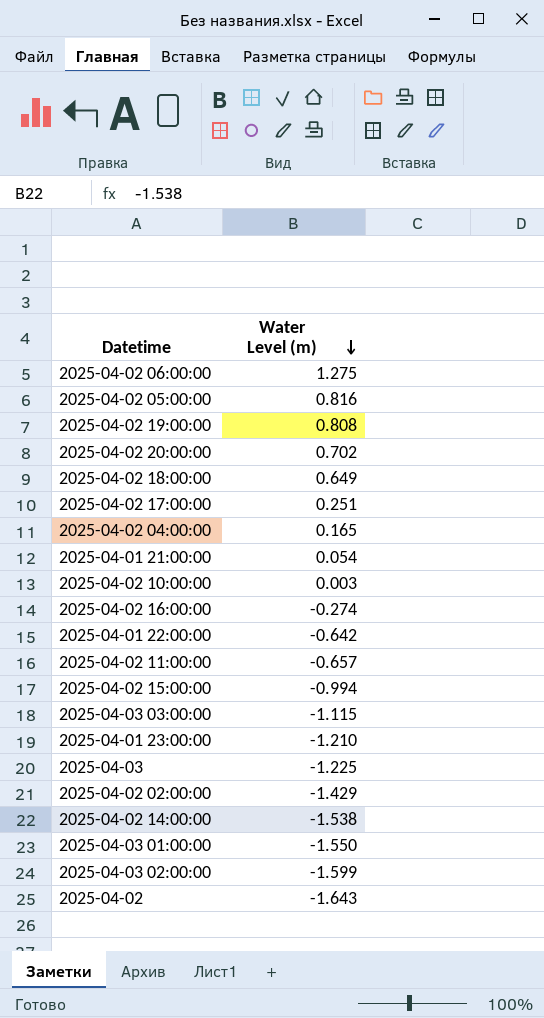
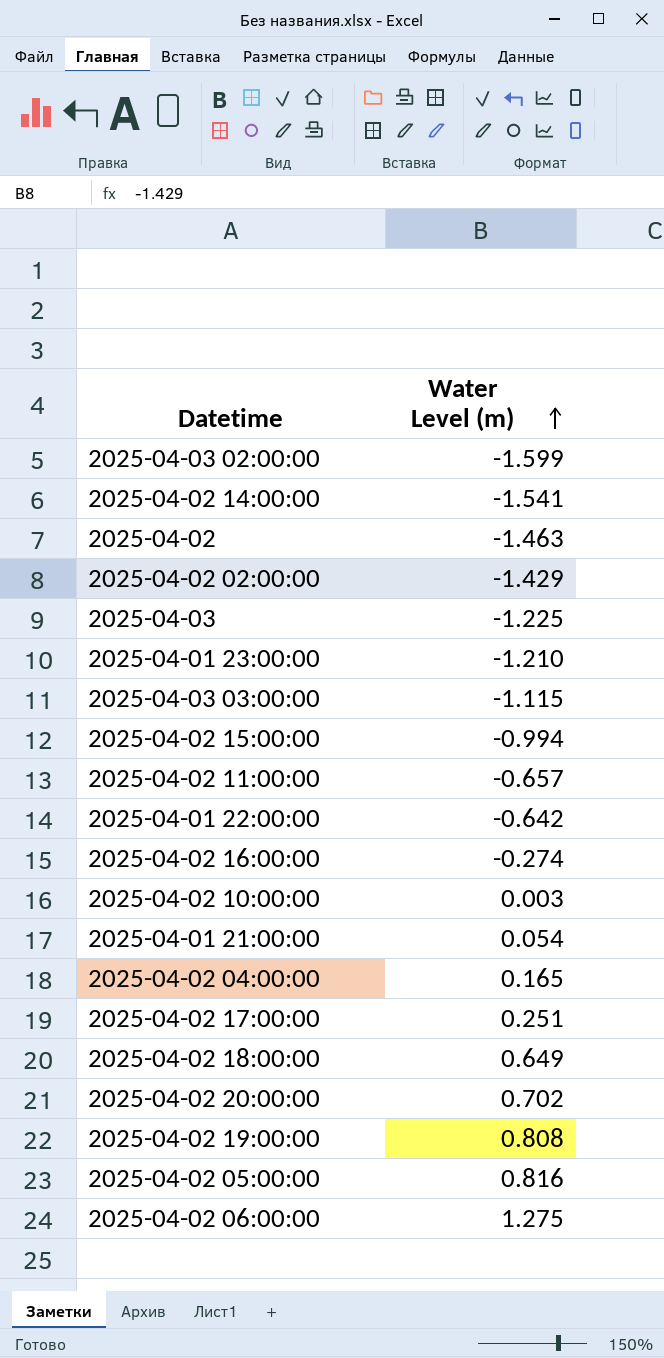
row order: Water Level (m) descending -> Water Level (m) ascending
row 2025-04-03 01:00:00: -1.550 -> none
2025-04-02 14:00:00 | Water Level (m): -1.538 -> -1.541
2025-04-02 | Water Level (m): -1.643 -> -1.463

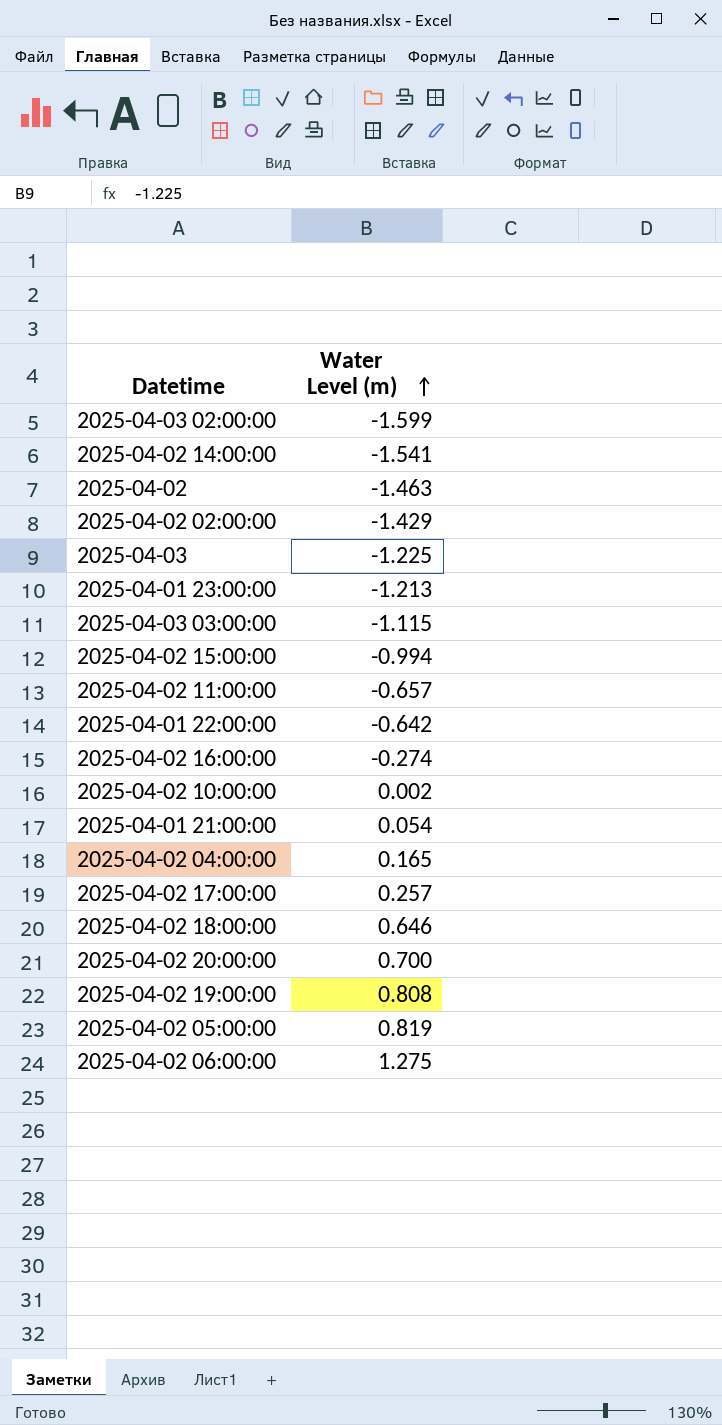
2025-04-01 23:00:00 | Water Level (m): -1.210 -> -1.213
2025-04-02 10:00:00 | Water Level (m): 0.003 -> 0.002
2025-04-02 17:00:00 | Water Level (m): 0.251 -> 0.257
2025-04-02 18:00:00 | Water Level (m): 0.649 -> 0.646
2025-04-02 20:00:00 | Water Level (m): 0.702 -> 0.700
2025-04-02 05:00:00 | Water Level (m): 0.816 -> 0.819

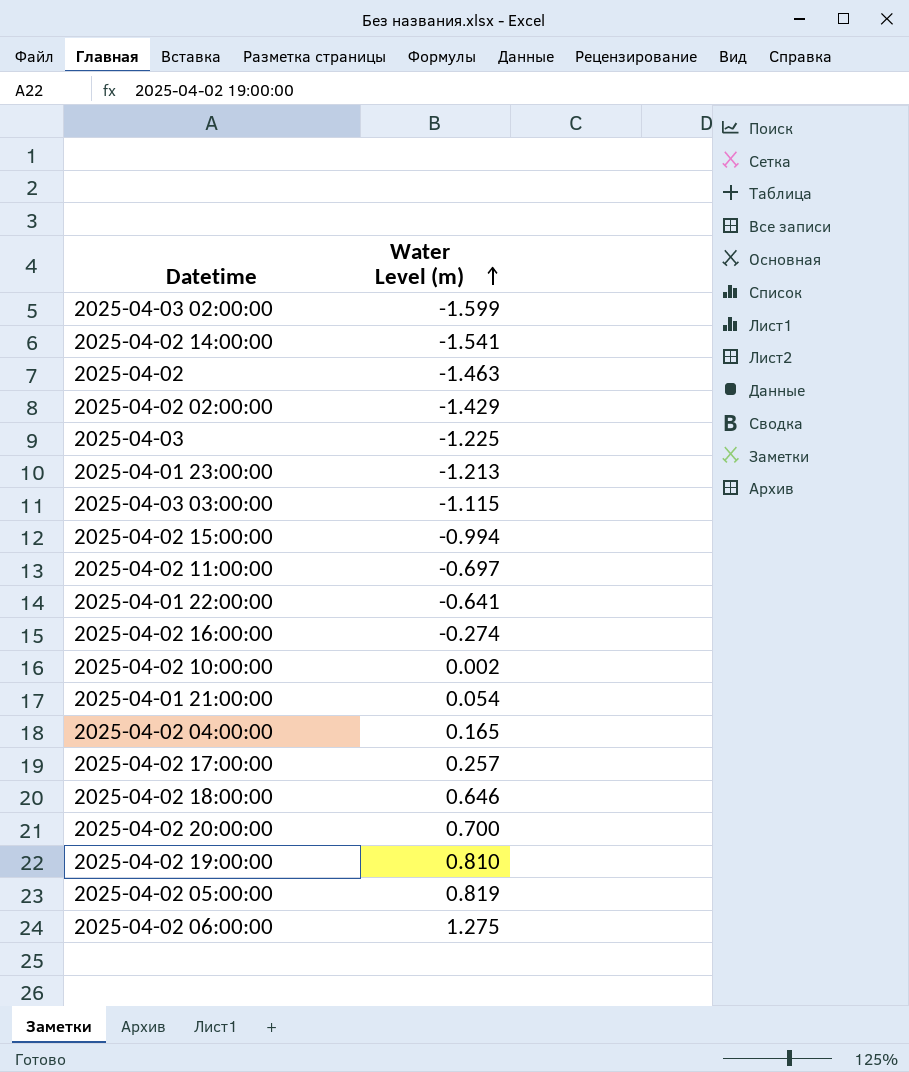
2025-04-02 11:00:00 | Water Level (m): -0.657 -> -0.697
2025-04-01 22:00:00 | Water Level (m): -0.642 -> -0.641
2025-04-02 19:00:00 | Water Level (m): 0.808 -> 0.810

